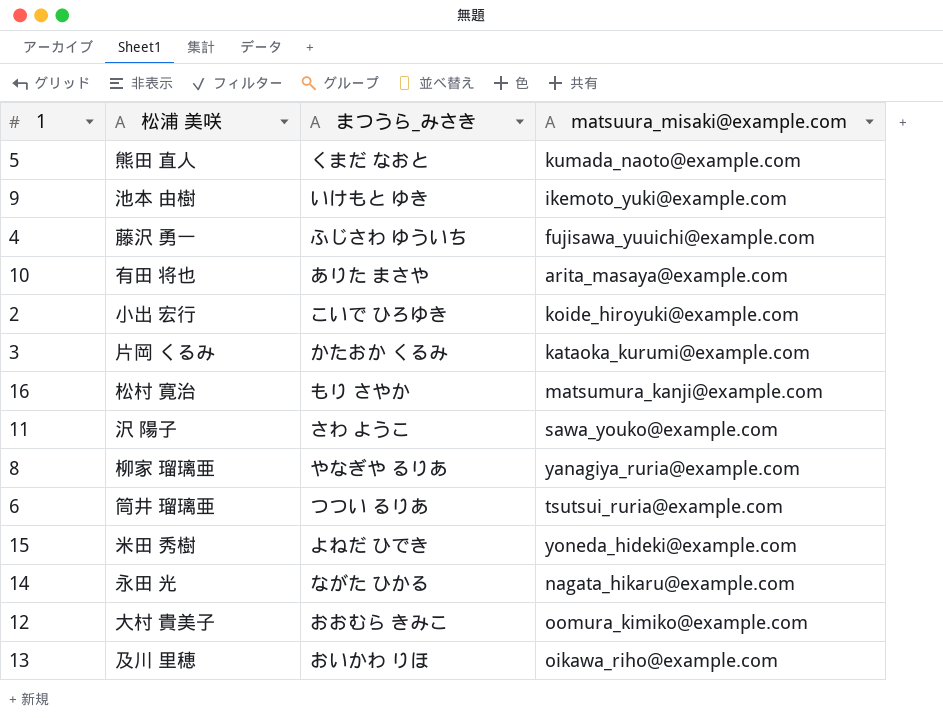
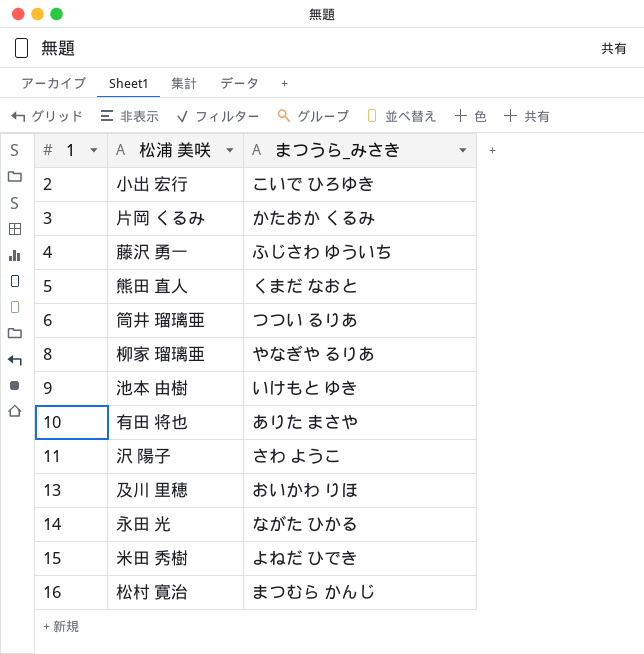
row order: none -> 1 ascending
column matsuura_misaki@example.com | position: 4 -> none
row 12: 大村 貴美子 | おおむら きみこ | oomura_kimiko@example.com -> none
16 | まつうら_みさき: もり さやか -> まつむら かんじ

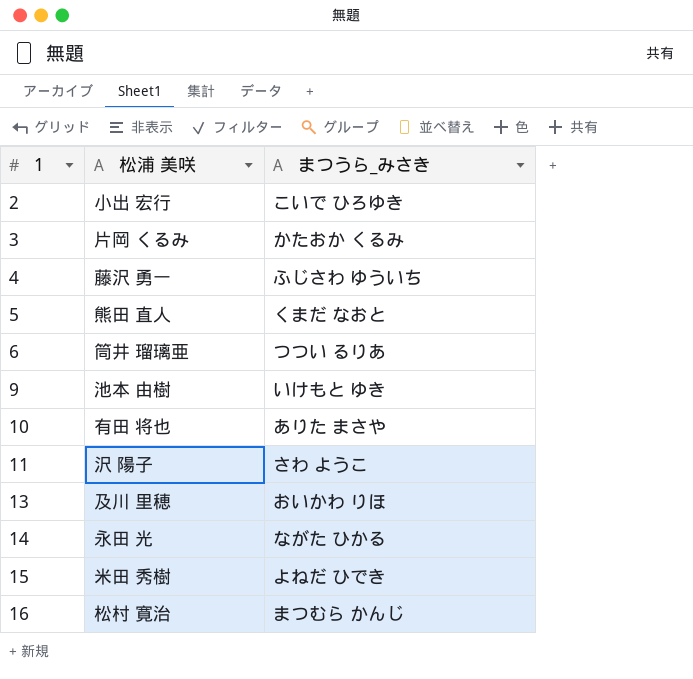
row 8: 柳家 瑠璃亜 | やなぎや るりあ -> none

